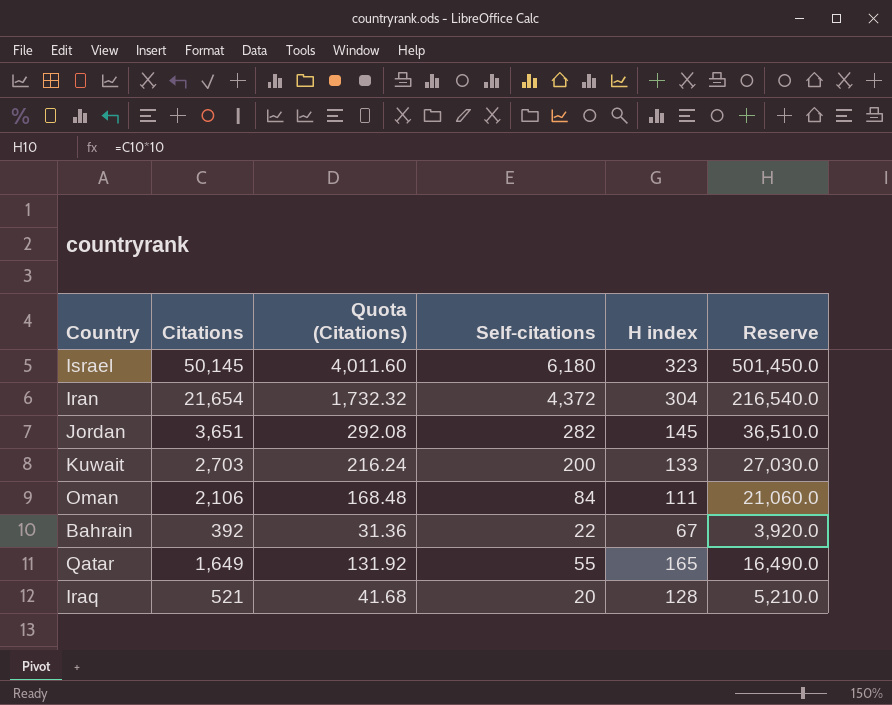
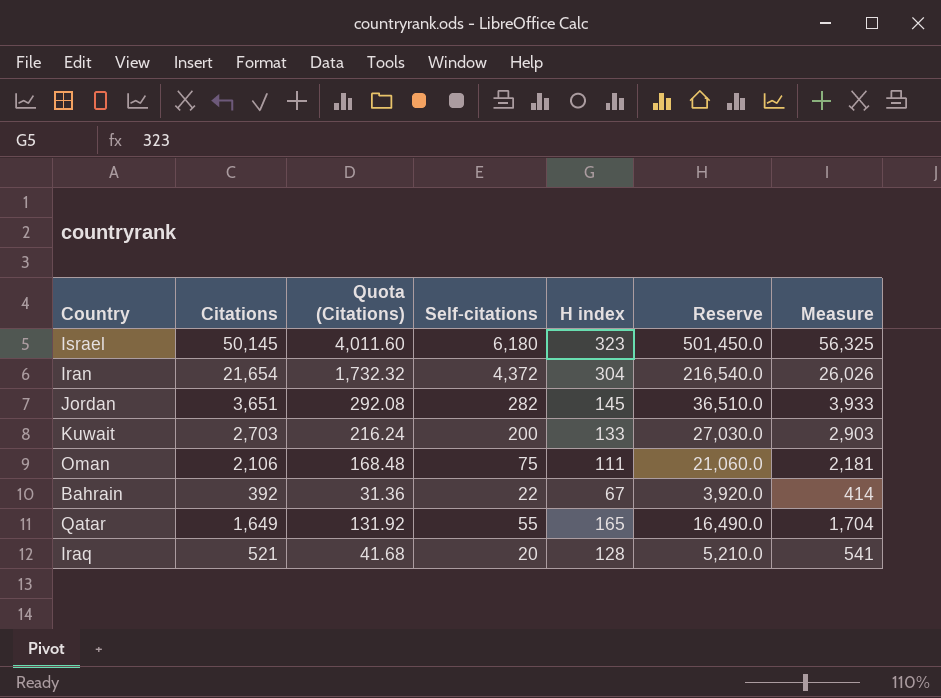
column Measure | formula: none -> [Citations] + [Self-citations]
Oman | Self-citations: 84 -> 75

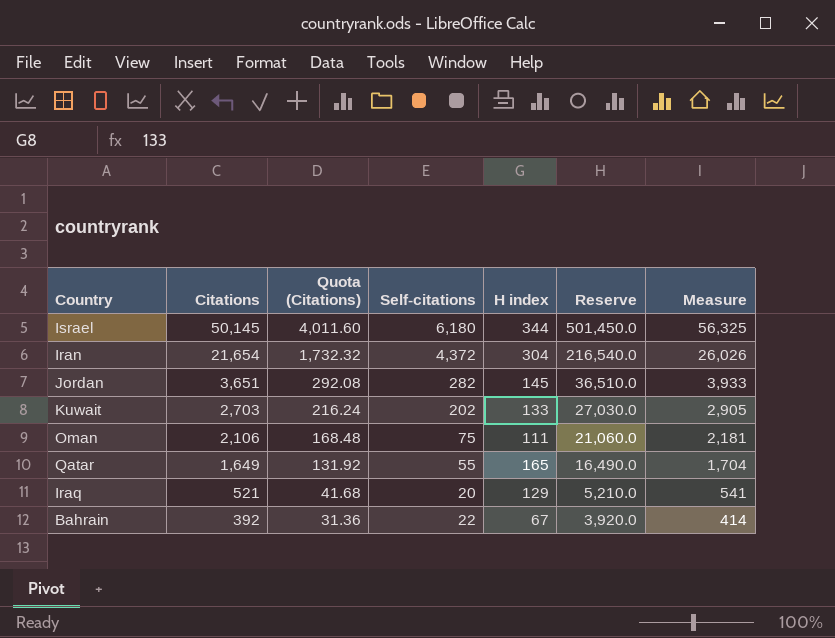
row order: none -> Citations descending
Israel | H index: 323 -> 344
Kuwait | Self-citations: 200 -> 202
Kuwait | Measure: 2,903 -> 2,905
Iraq | H index: 128 -> 129

